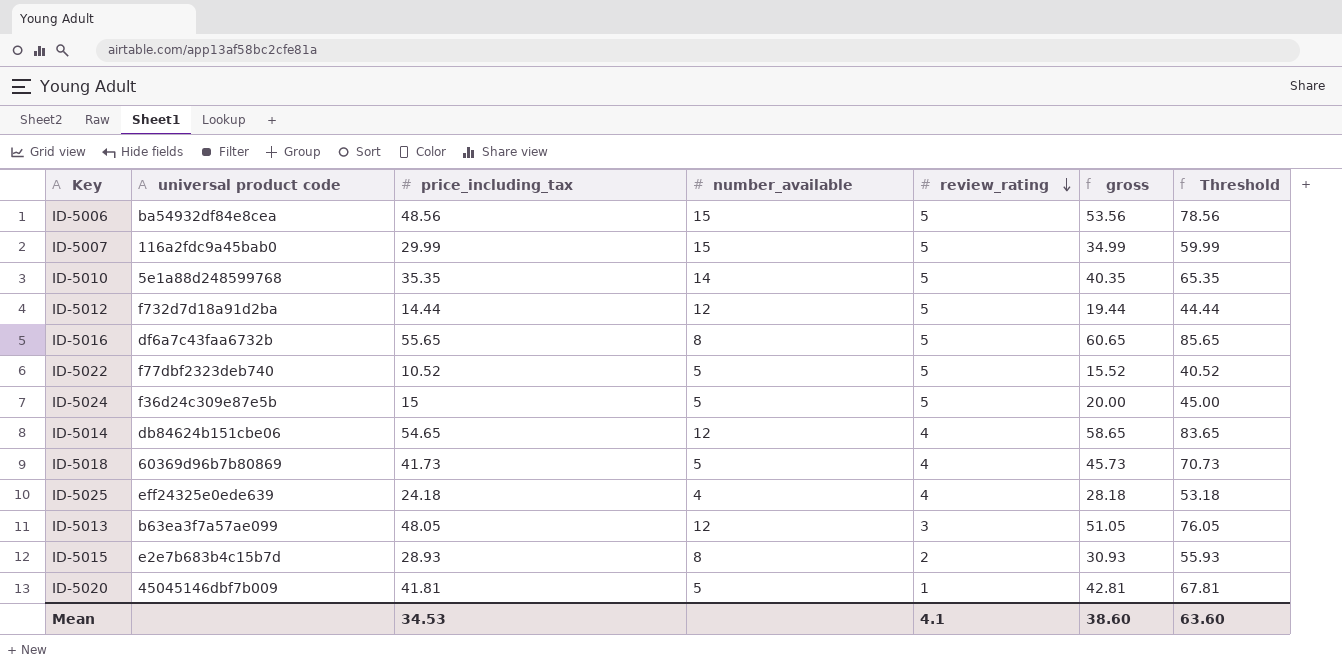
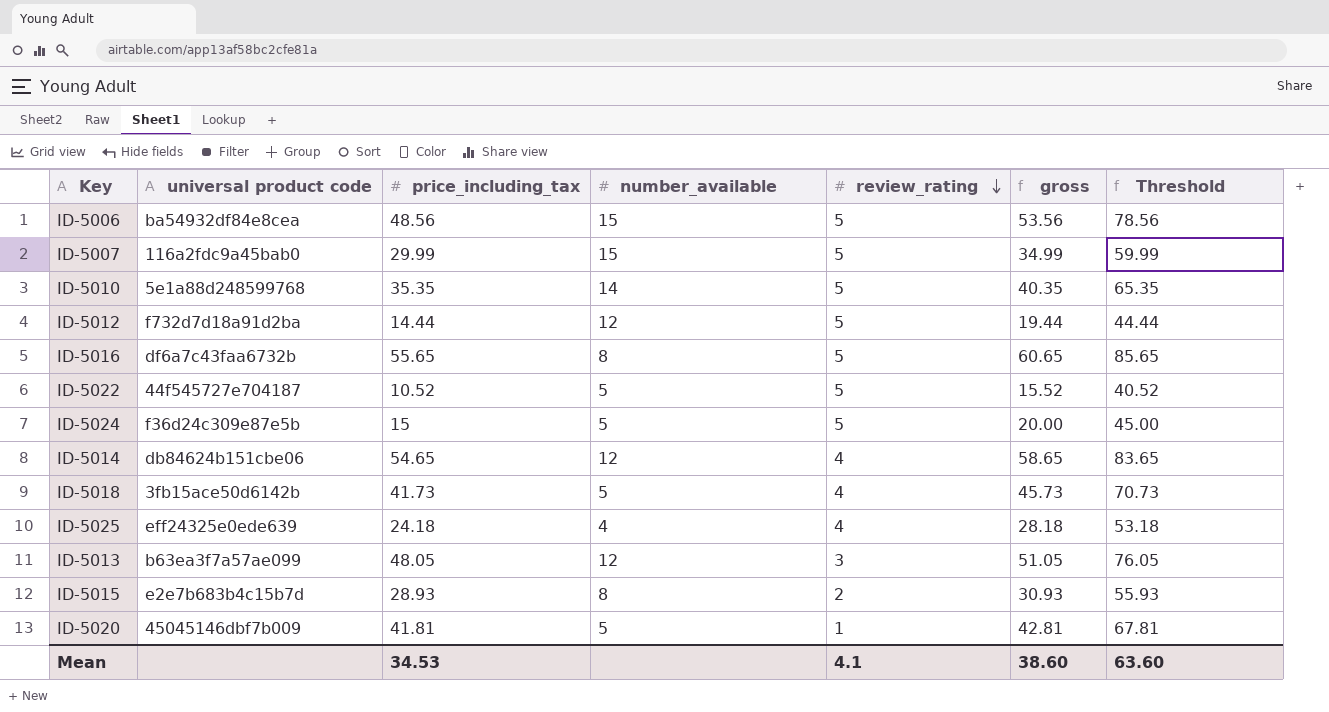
ID-5022 | universal product code: f77dbf2323deb740 -> 44f545727e704187
ID-5018 | universal product code: 60369d96b7b80869 -> 3fb15ace50d6142b

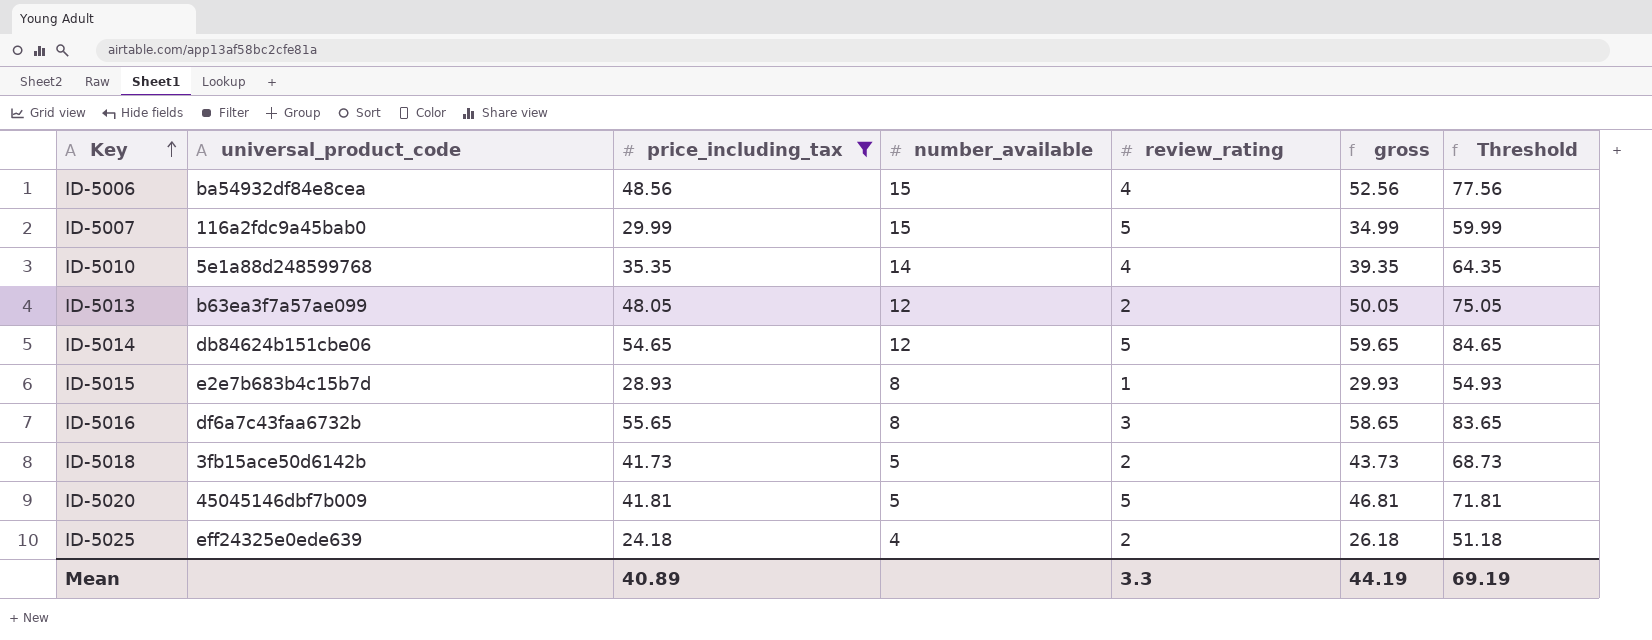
filter: none -> price_including_tax >= 24.18
row order: review_rating descending -> Key ascending
column name: universal product code -> universal_product_code
ID-5006 | review_rating: 5 -> 4
ID-5006 | gross: 53.56 -> 52.56
ID-5006 | Threshold: 78.56 -> 77.56
ID-5010 | review_rating: 5 -> 4
ID-5010 | gross: 40.35 -> 39.35
ID-5010 | Threshold: 65.35 -> 64.35
ID-5013 | review_rating: 3 -> 2
ID-5013 | gross: 51.05 -> 50.05
ID-5013 | Threshold: 76.05 -> 75.05
ID-5014 | review_rating: 4 -> 5
ID-5014 | gross: 58.65 -> 59.65
ID-5014 | Threshold: 83.65 -> 84.65
ID-5015 | review_rating: 2 -> 1
ID-5015 | gross: 30.93 -> 29.93
ID-5015 | Threshold: 55.93 -> 54.93
ID-5016 | review_rating: 5 -> 3
ID-5016 | gross: 60.65 -> 58.65
ID-5016 | Threshold: 85.65 -> 83.65
ID-5018 | review_rating: 4 -> 2
ID-5018 | gross: 45.73 -> 43.73
ID-5018 | Threshold: 70.73 -> 68.73
ID-5020 | review_rating: 1 -> 5
ID-5020 | gross: 42.81 -> 46.81
ID-5020 | Threshold: 67.81 -> 71.81
ID-5025 | review_rating: 4 -> 2
ID-5025 | gross: 28.18 -> 26.18
ID-5025 | Threshold: 53.18 -> 51.18
Mean | price_including_tax: 34.53 -> 40.89
Mean | review_rating: 4.1 -> 3.3
Mean | gross: 38.60 -> 44.19
Mean | Threshold: 63.60 -> 69.19

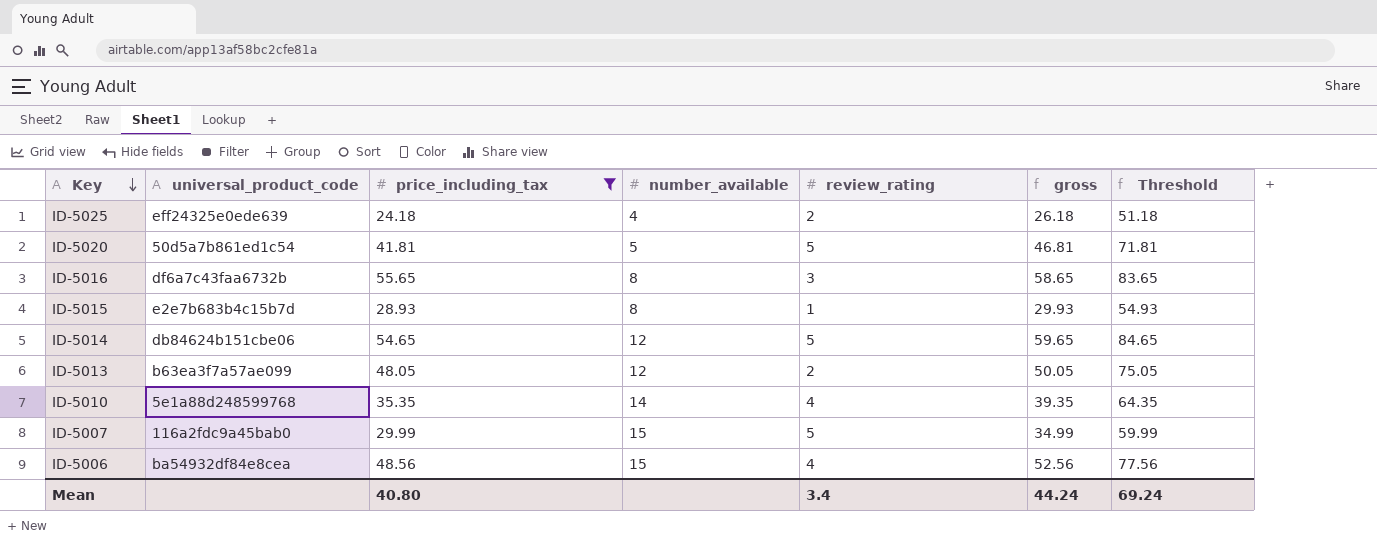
row order: Key ascending -> Key descending
row ID-5018: 3fb15ace50d6142b | 41.73 | 5 | 2 | 43.73 | 68.73 -> none
ID-5020 | universal_product_code: 45045146dbf7b009 -> 50d5a7b861ed1c54
Mean | price_including_tax: 40.89 -> 40.80
Mean | review_rating: 3.3 -> 3.4
Mean | gross: 44.19 -> 44.24
Mean | Threshold: 69.19 -> 69.24

